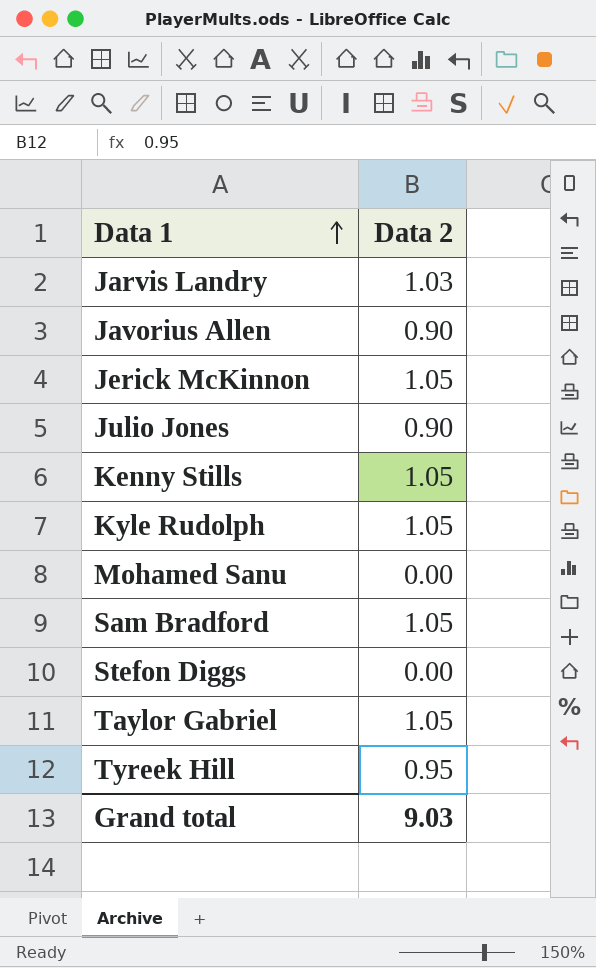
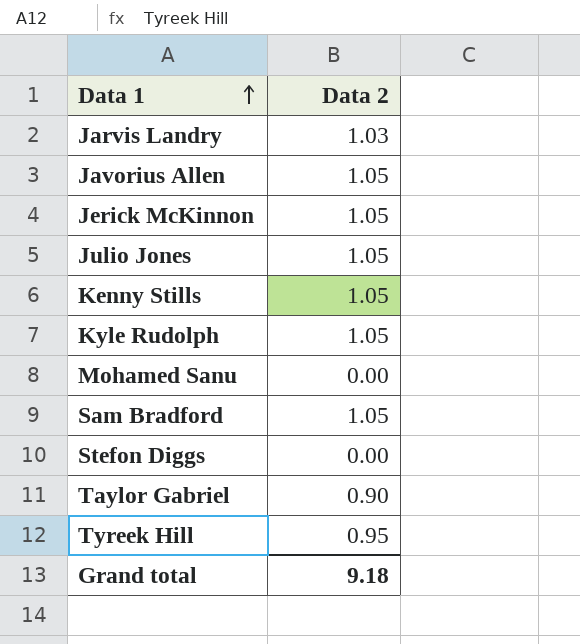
Javorius Allen | Data 2: 0.90 -> 1.05
Julio Jones | Data 2: 0.90 -> 1.05
Taylor Gabriel | Data 2: 1.05 -> 0.90
Grand total | Data 2: 9.03 -> 9.18

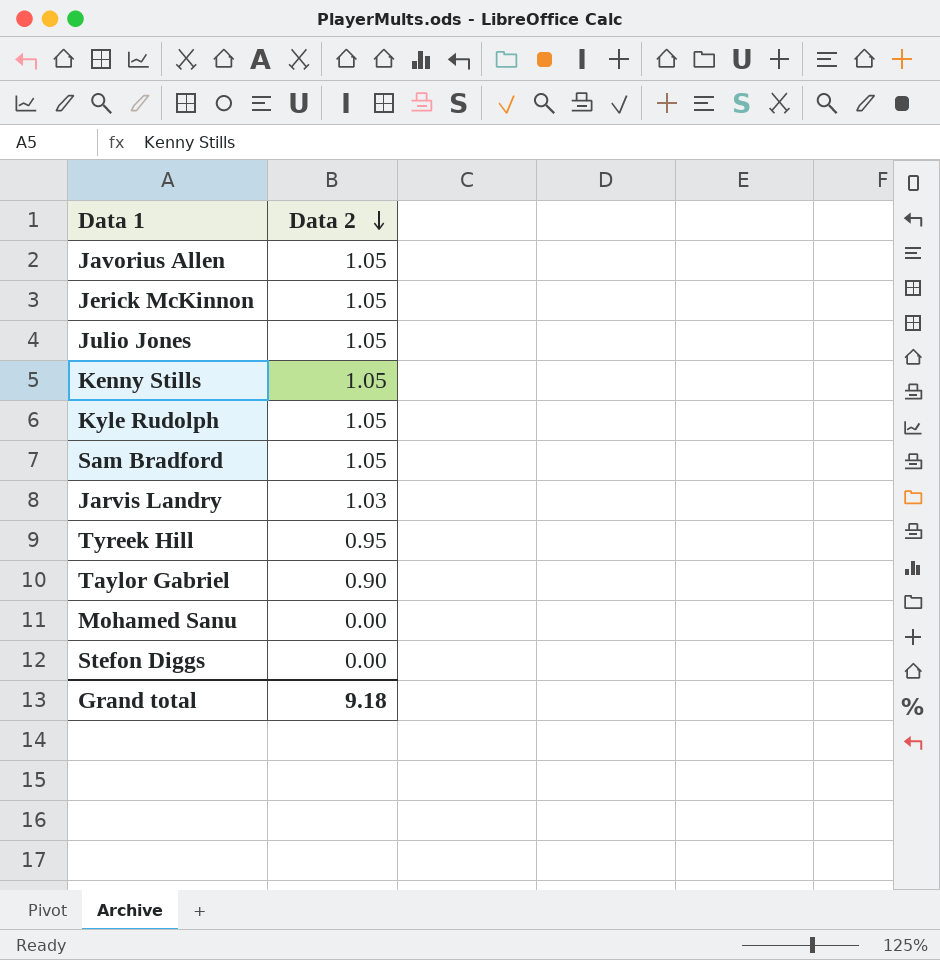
row order: Data 1 ascending -> Data 2 descending

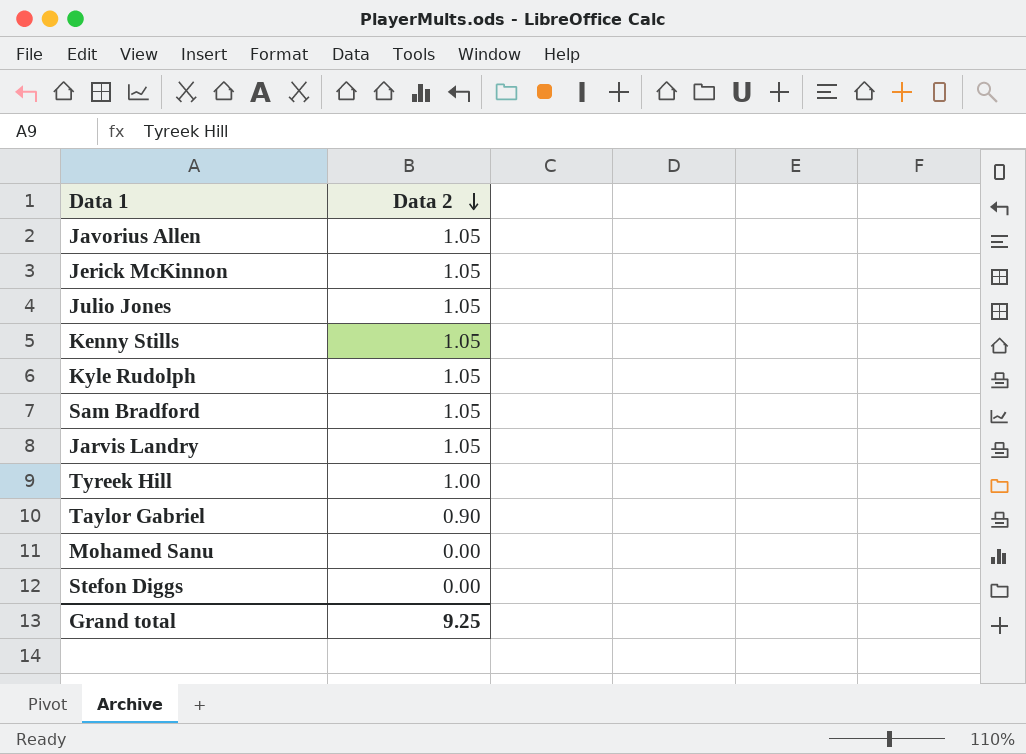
Jarvis Landry | Data 2: 1.03 -> 1.05
Tyreek Hill | Data 2: 0.95 -> 1.00
Grand total | Data 2: 9.18 -> 9.25

